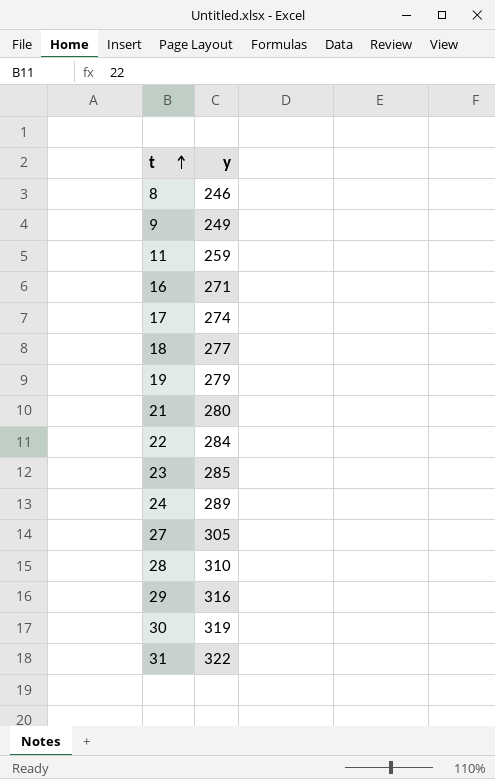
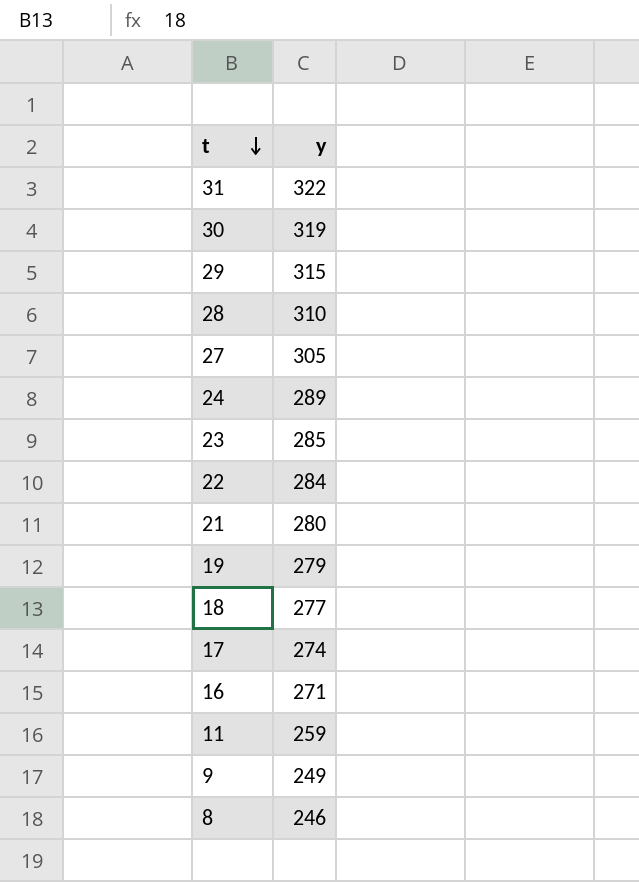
row order: t ascending -> t descending
29 | y: 316 -> 315

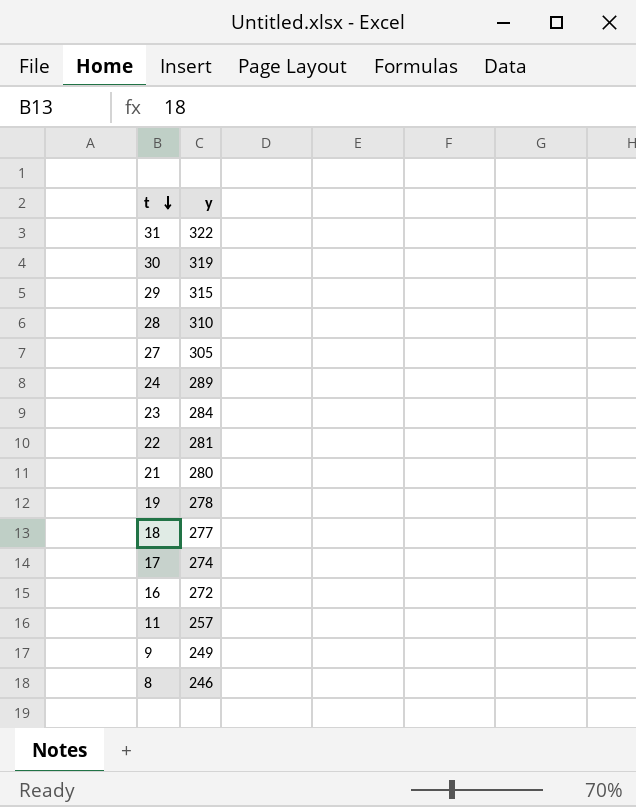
23 | y: 285 -> 284
22 | y: 284 -> 281
19 | y: 279 -> 278
16 | y: 271 -> 272
11 | y: 259 -> 257

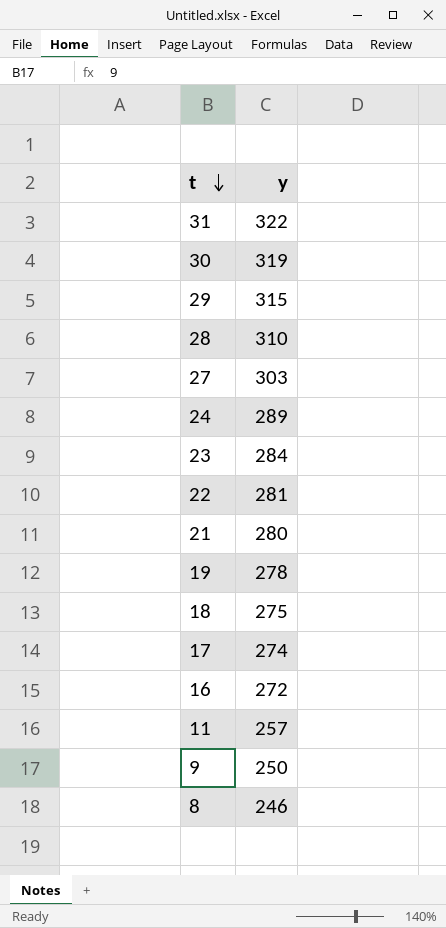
27 | y: 305 -> 303
18 | y: 277 -> 275
9 | y: 249 -> 250

